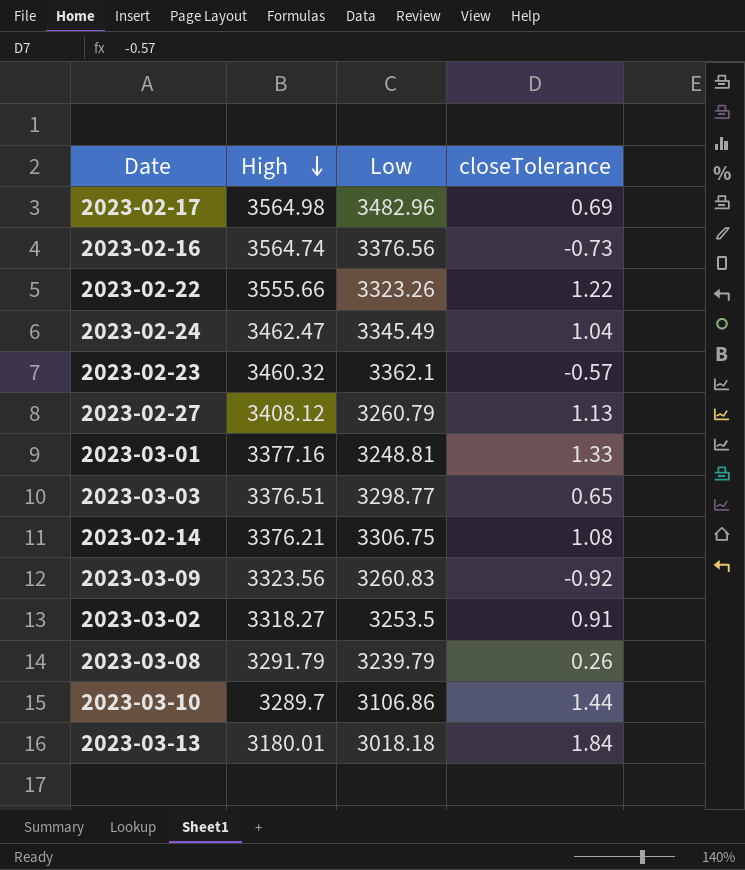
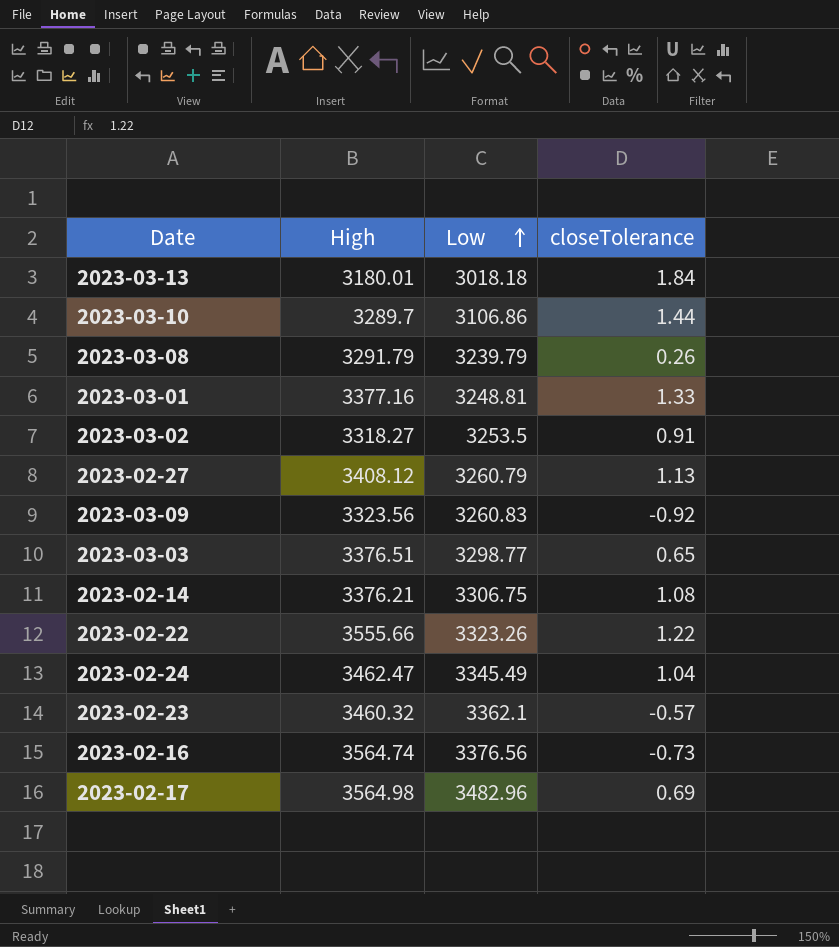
row order: High descending -> Low ascending

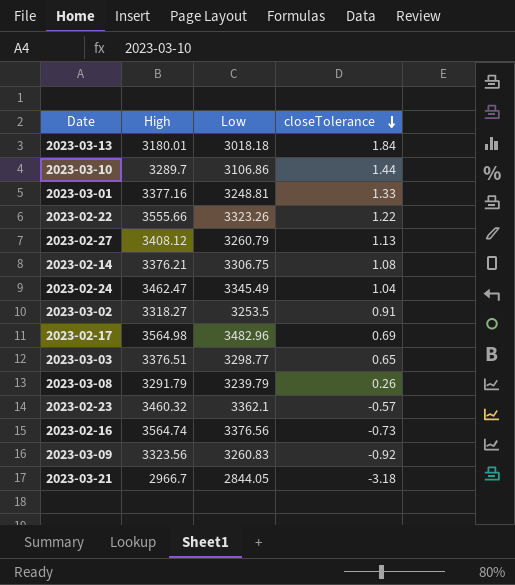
row order: Low ascending -> closeTolerance descending
row 2023-03-21: none -> 2966.7 | 2844.05 | -3.18

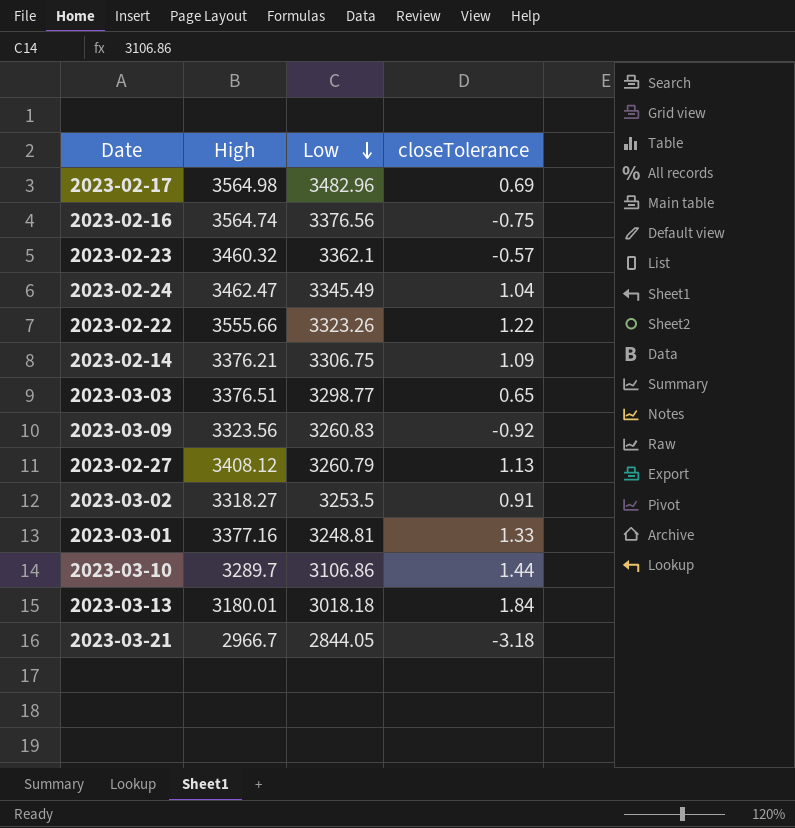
row order: closeTolerance descending -> Low descending
row 2023-03-08: 3291.79 | 3239.79 | 0.26 -> none
2023-02-16 | closeTolerance: -0.73 -> -0.75
2023-02-14 | closeTolerance: 1.08 -> 1.09

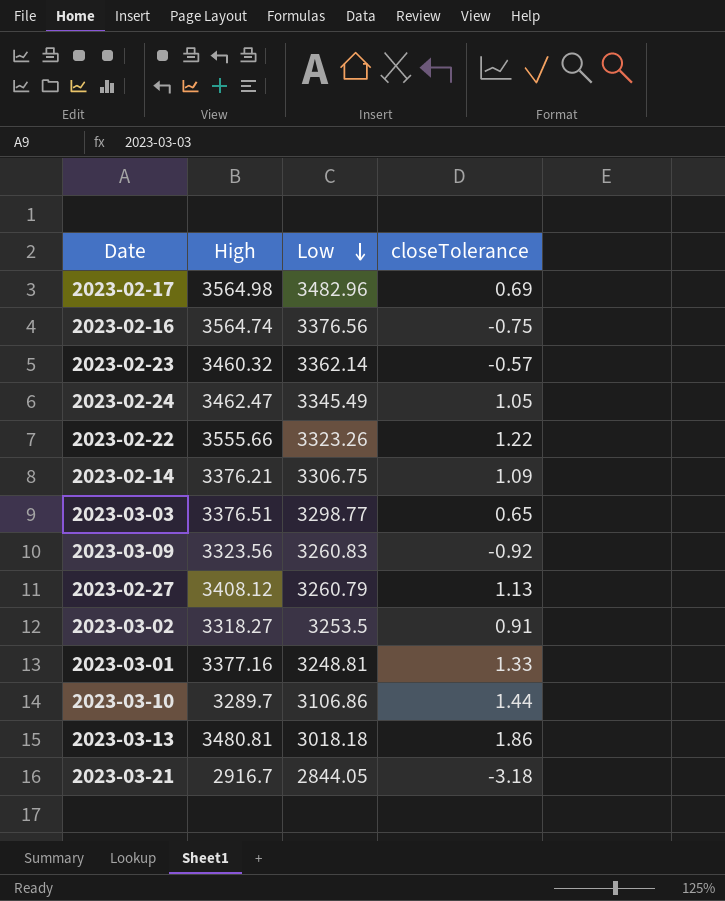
2023-02-23 | Low: 3362.1 -> 3362.14
2023-02-24 | closeTolerance: 1.04 -> 1.05
2023-03-13 | High: 3180.01 -> 3480.81
2023-03-13 | closeTolerance: 1.84 -> 1.86
2023-03-21 | High: 2966.7 -> 2916.7

